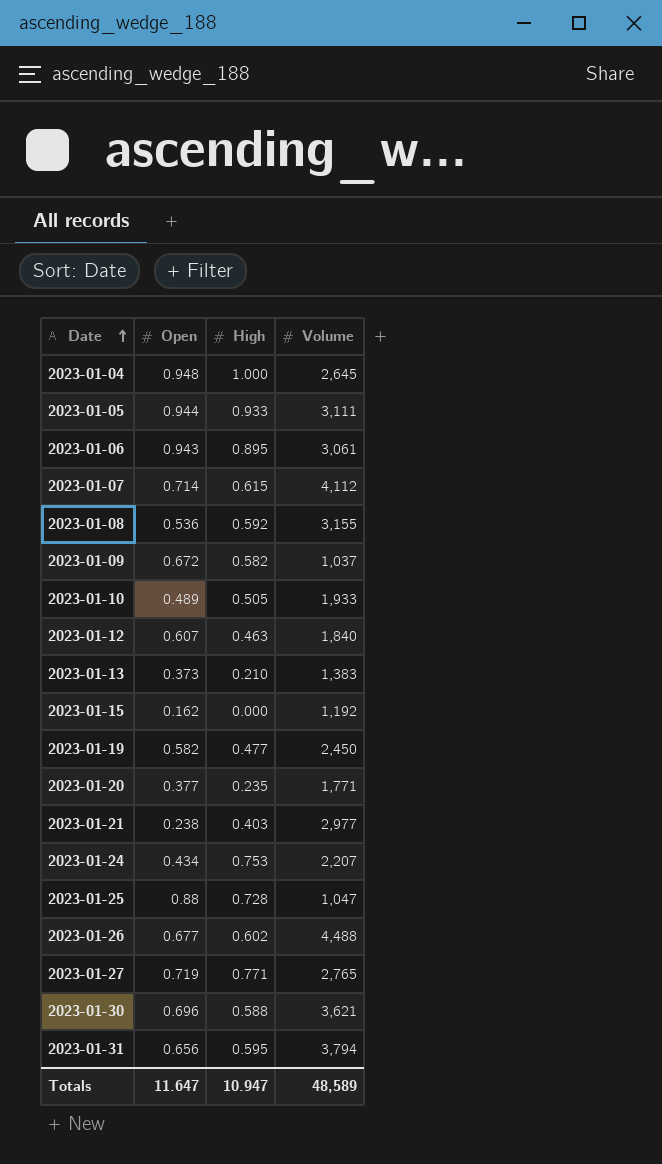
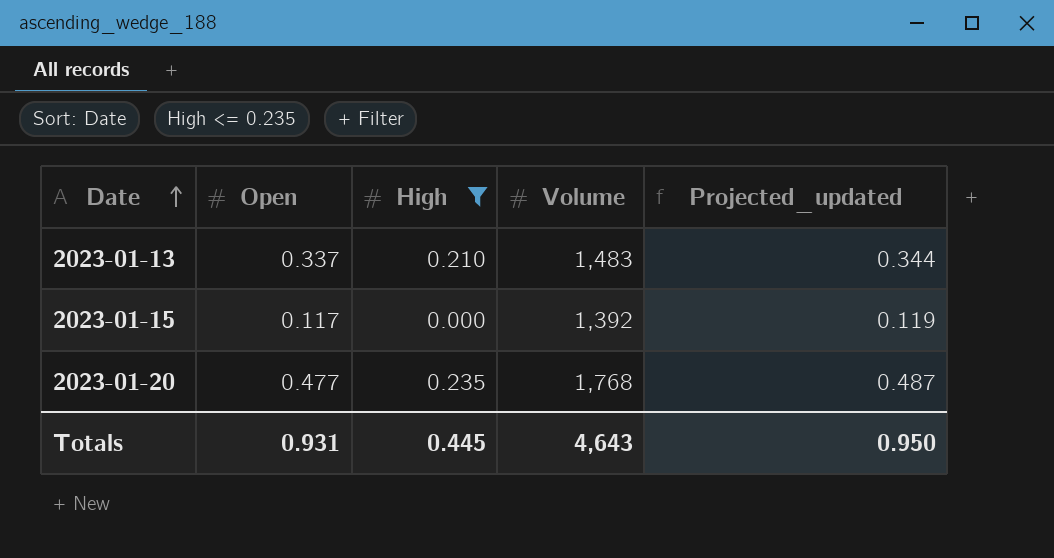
filter: none -> High <= 0.235
column Projected_updated | formula: none -> [Open] * 1.02
2023-01-13 | Open: 0.373 -> 0.337
2023-01-13 | Volume: 1,383 -> 1,483
2023-01-15 | Open: 0.162 -> 0.117
2023-01-15 | Volume: 1,192 -> 1,392
2023-01-20 | Open: 0.377 -> 0.477
2023-01-20 | Volume: 1,771 -> 1,768
Totals | Open: 11.647 -> 0.931
Totals | High: 10.947 -> 0.445
Totals | Volume: 48,589 -> 4,643

